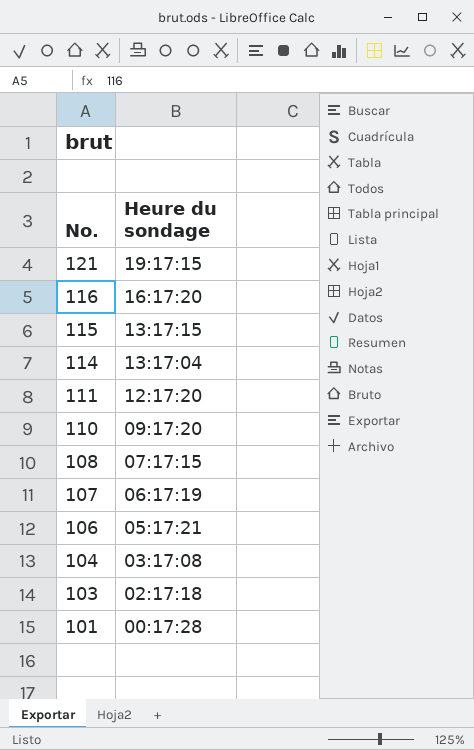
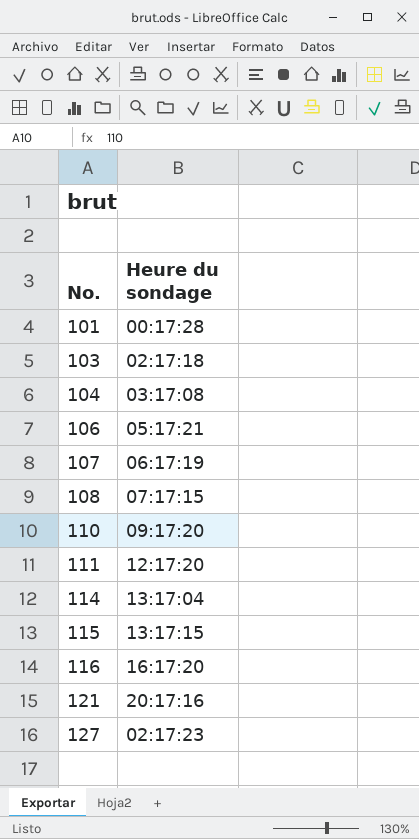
row order: No. descending -> No. ascending
121 | Heure du sondage: 19:17:15 -> 20:17:16
row 127: none -> 02:17:23

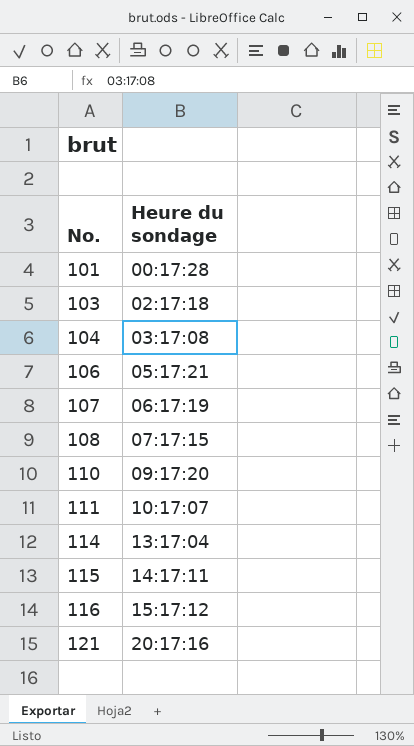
row 127: 02:17:23 -> none
111 | Heure du sondage: 12:17:20 -> 10:17:07
115 | Heure du sondage: 13:17:15 -> 14:17:11
116 | Heure du sondage: 16:17:20 -> 15:17:12

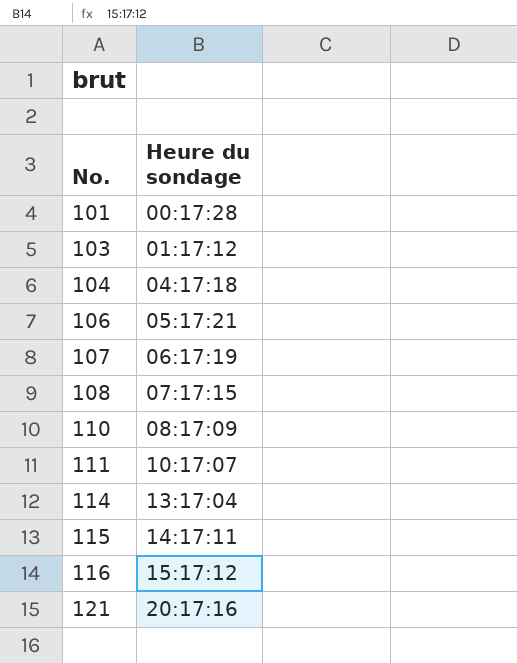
103 | Heure du sondage: 02:17:18 -> 01:17:12
104 | Heure du sondage: 03:17:08 -> 04:17:18
110 | Heure du sondage: 09:17:20 -> 08:17:09

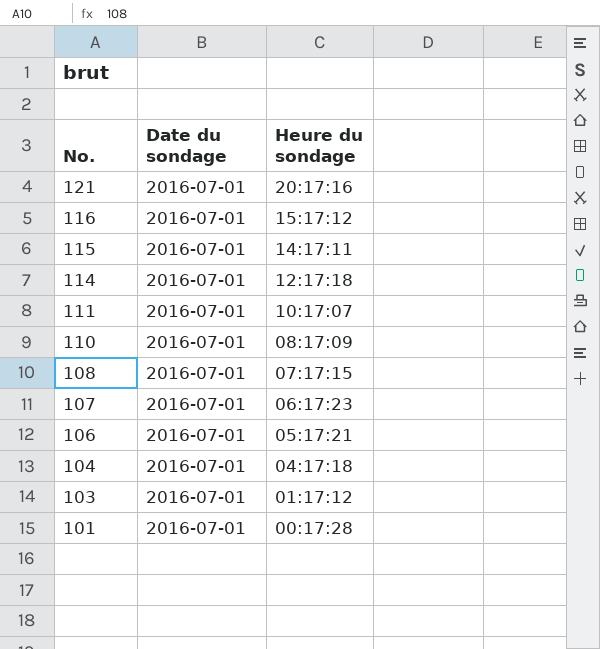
row order: No. ascending -> No. descending
column Date du sondage | position: none -> 2
114 | Heure du sondage: 13:17:04 -> 12:17:18
107 | Heure du sondage: 06:17:19 -> 06:17:23

